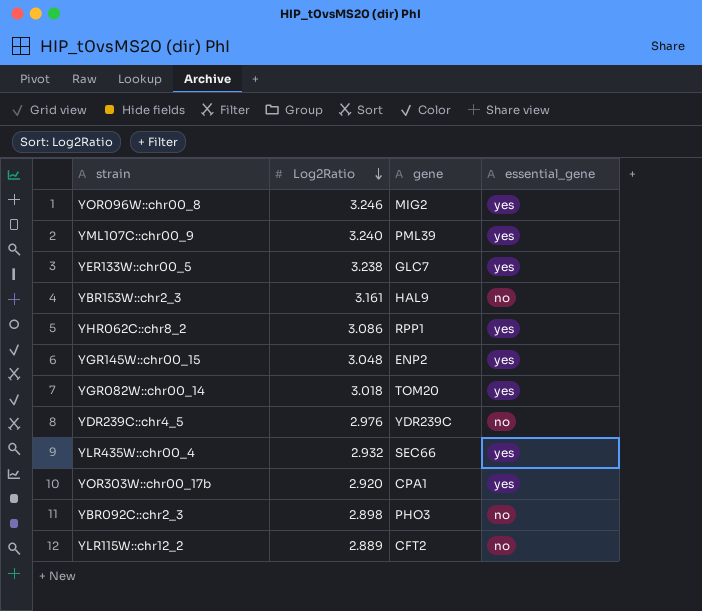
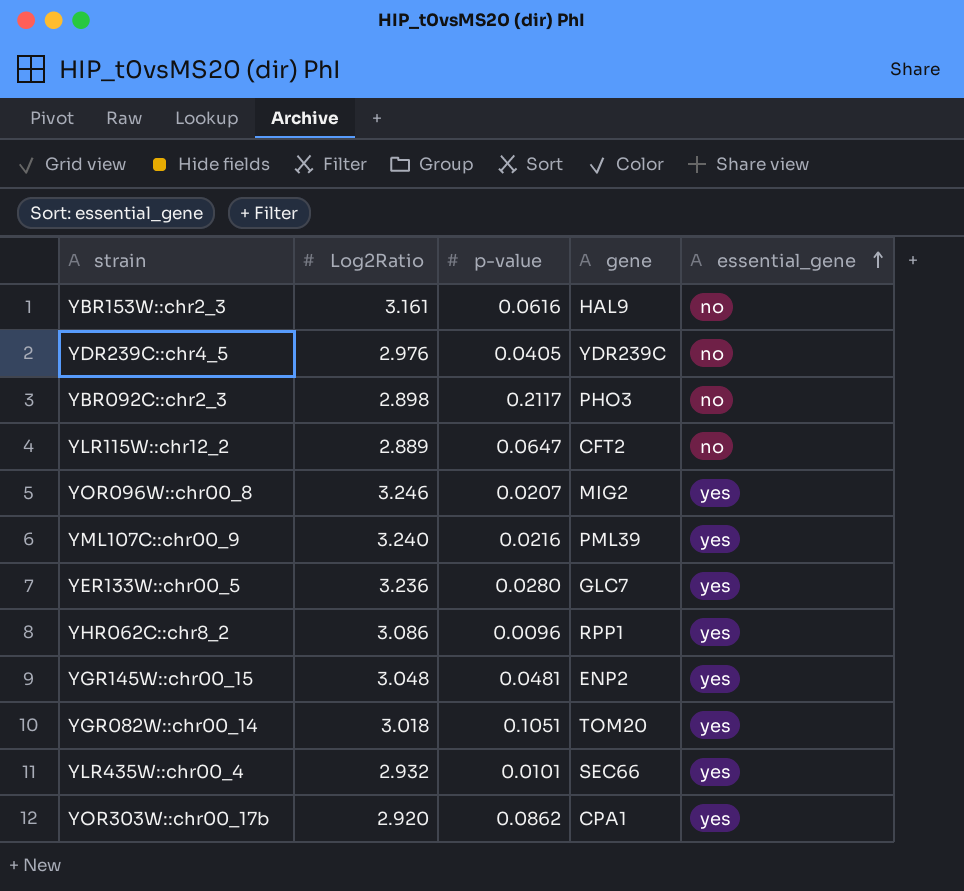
row order: Log2Ratio descending -> essential_gene ascending
column p-value | position: none -> 3
YER133W::chr00_5 | Log2Ratio: 3.238 -> 3.236

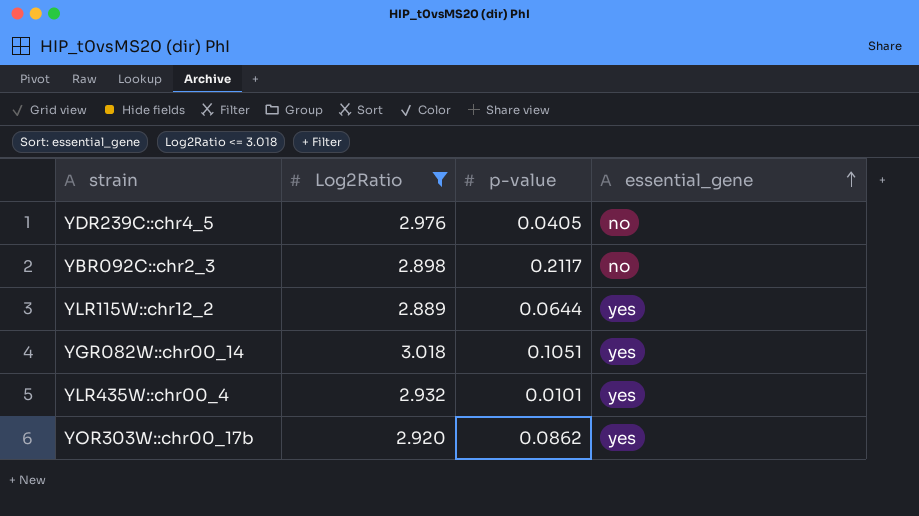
filter: none -> Log2Ratio <= 3.018
column gene | position: 4 -> none
YLR115W::chr12_2 | p-value: 0.0647 -> 0.0644
YLR115W::chr12_2 | essential_gene: no -> yes

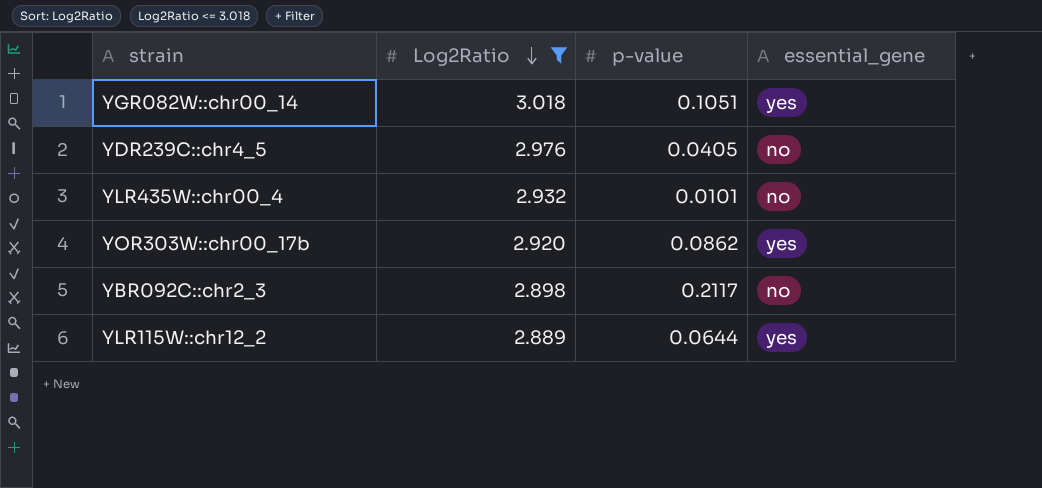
row order: essential_gene ascending -> Log2Ratio descending
YLR435W::chr00_4 | essential_gene: yes -> no

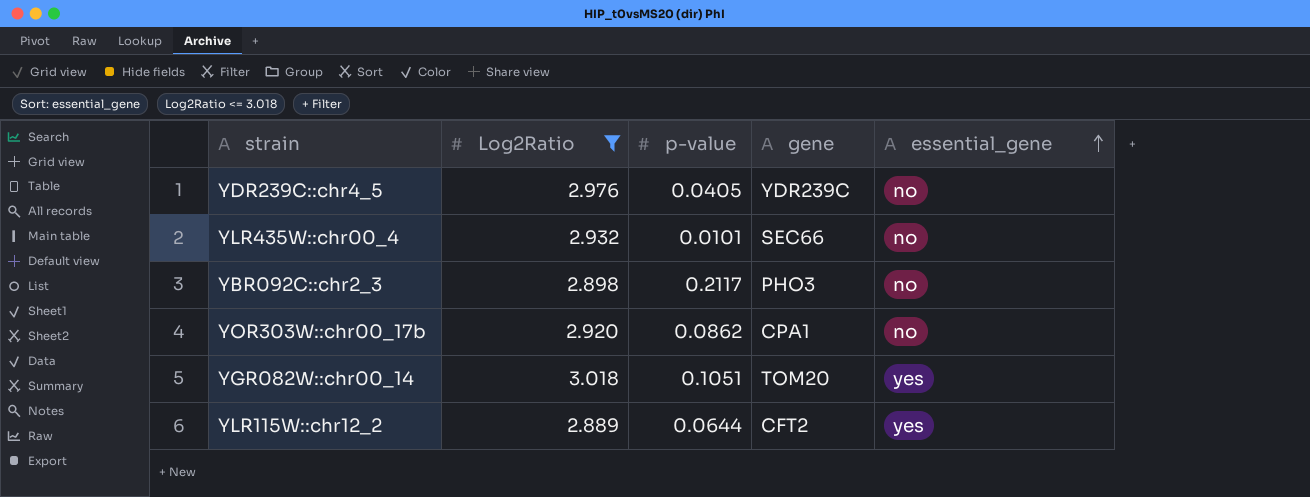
row order: Log2Ratio descending -> essential_gene ascending
column gene | position: none -> 4
YOR303W::chr00_17b | essential_gene: yes -> no

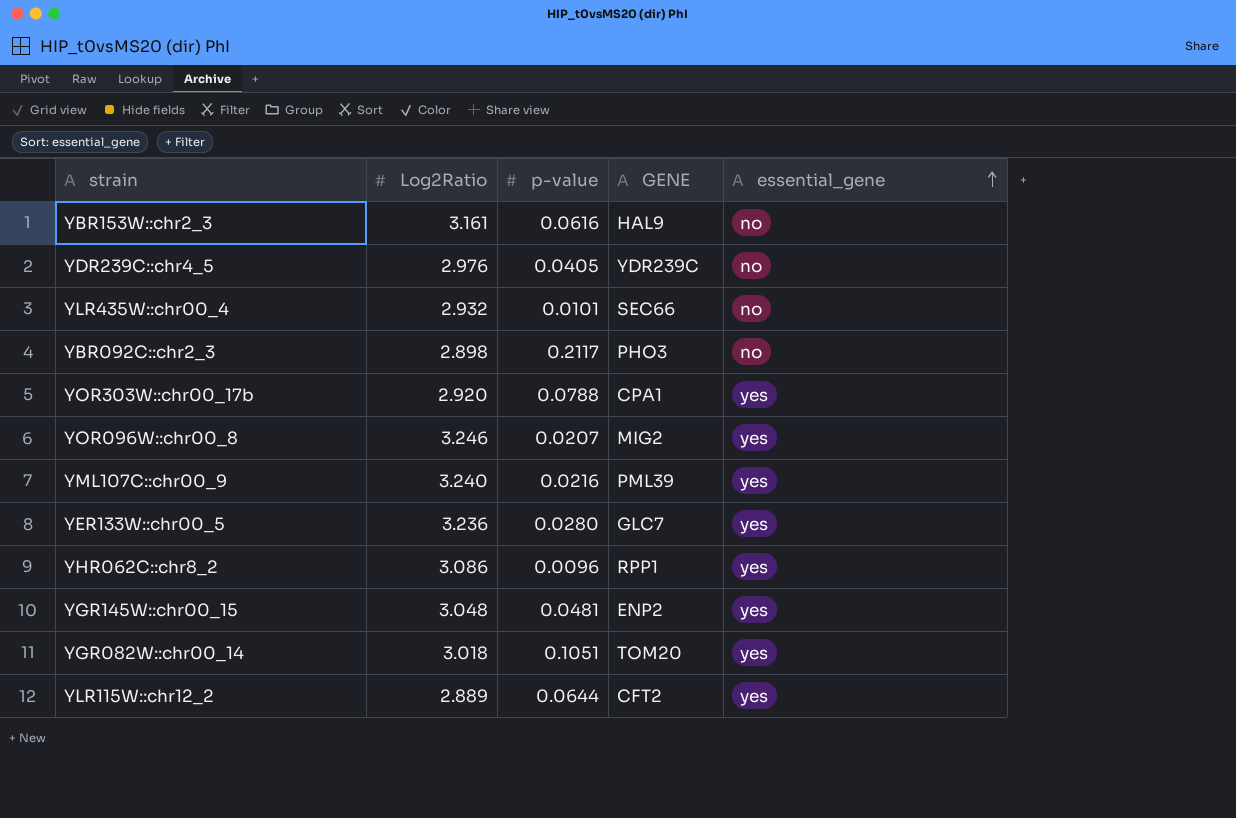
filter: Log2Ratio <= 3.018 -> none
column name: gene -> GENE
YOR303W::chr00_17b | p-value: 0.0862 -> 0.0788
YOR303W::chr00_17b | essential_gene: no -> yes

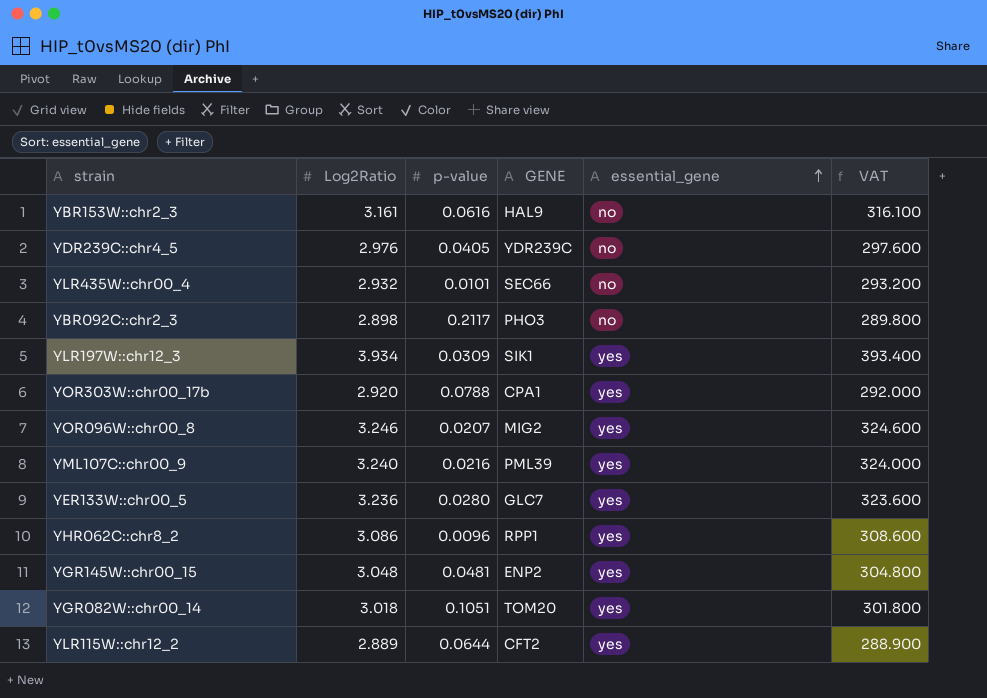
column VAT | formula: none -> [Log2Ratio] * 100
row YLR197W::chr12_3: none -> 3.934 | 0.0309 | SIK1 | yes | 393.400

